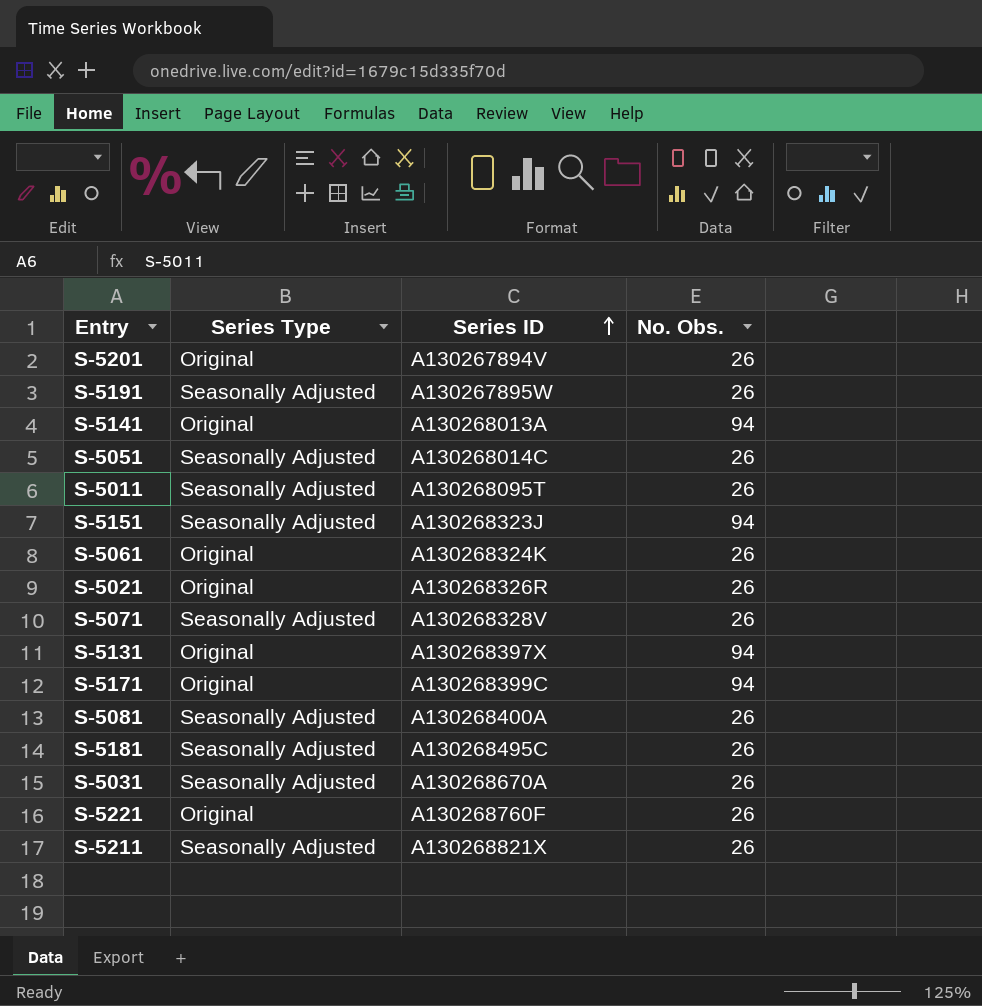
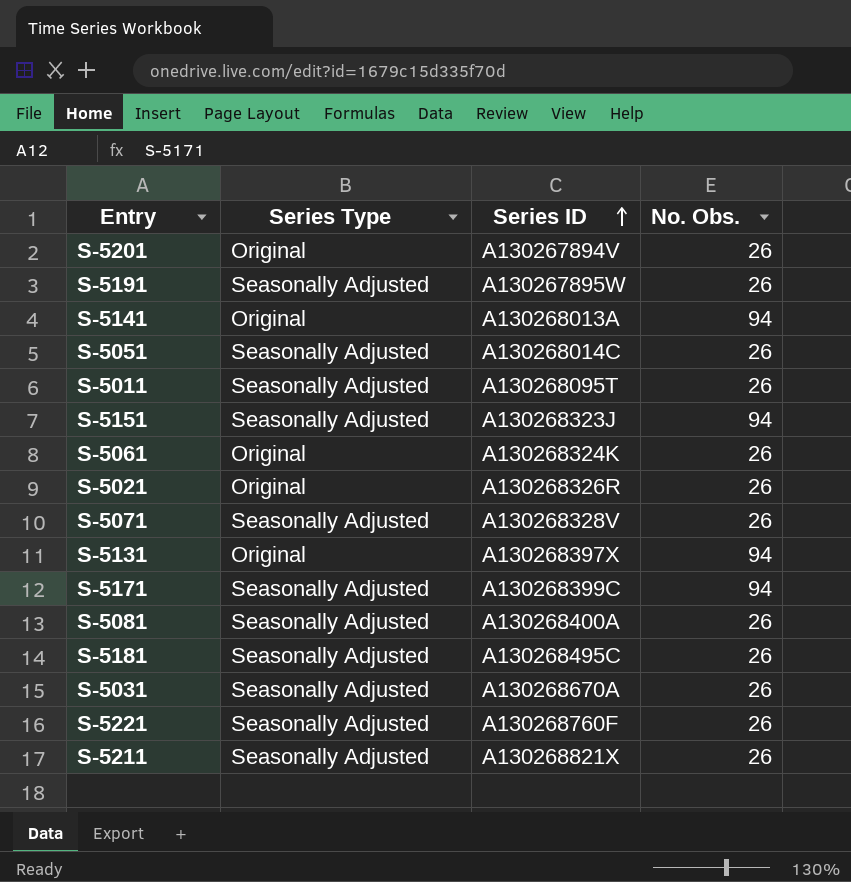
S-5171 | Series Type: Original -> Seasonally Adjusted
S-5221 | Series Type: Original -> Seasonally Adjusted

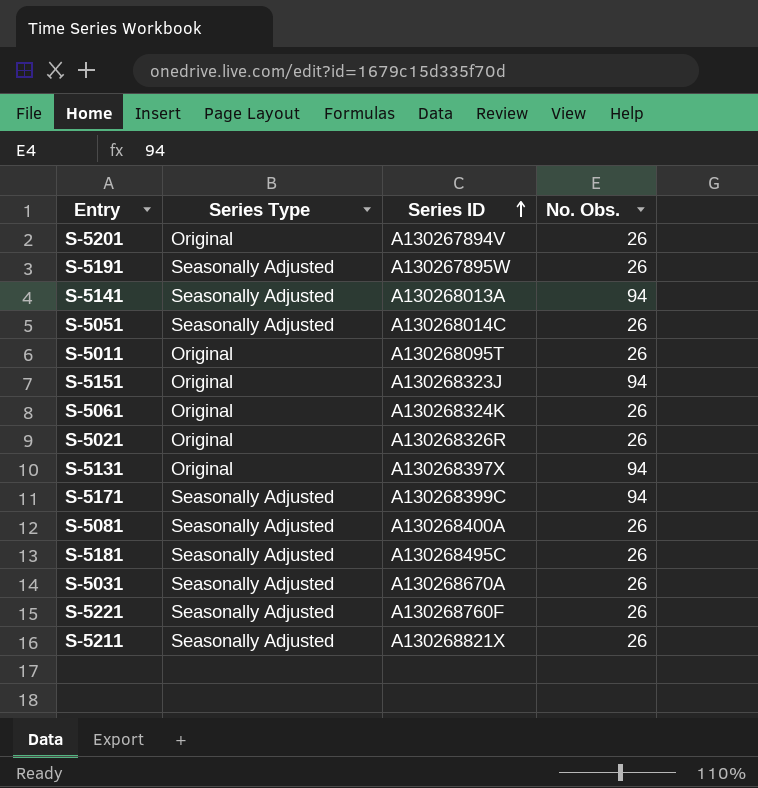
row S-5071: Seasonally Adjusted | A130268328V | 26 -> none
S-5141 | Series Type: Original -> Seasonally Adjusted
S-5011 | Series Type: Seasonally Adjusted -> Original
S-5151 | Series Type: Seasonally Adjusted -> Original

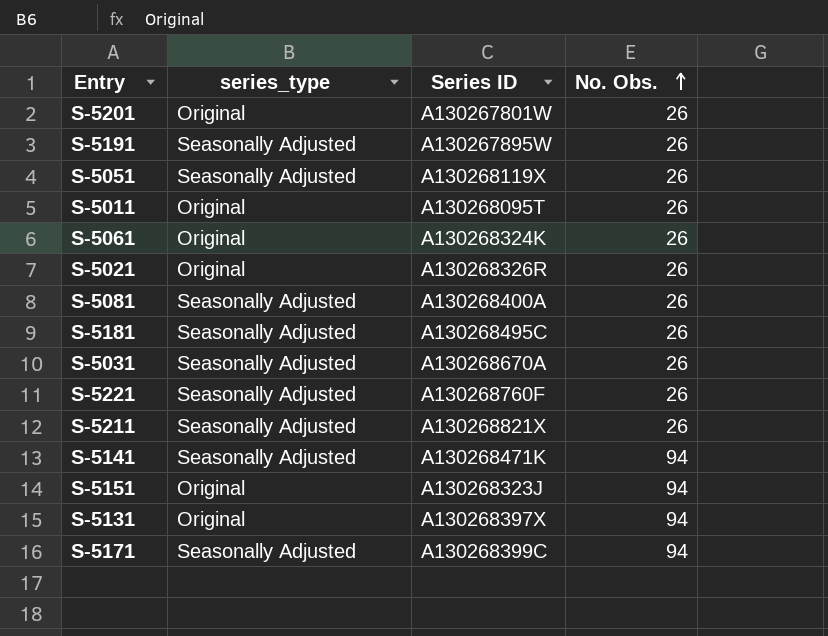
row order: Series ID ascending -> No. Obs. ascending
column name: Series Type -> series_type
S-5201 | Series ID: A130267894V -> A130267801W
S-5051 | Series ID: A130268014C -> A130268119X
S-5141 | Series ID: A130268013A -> A130268471K

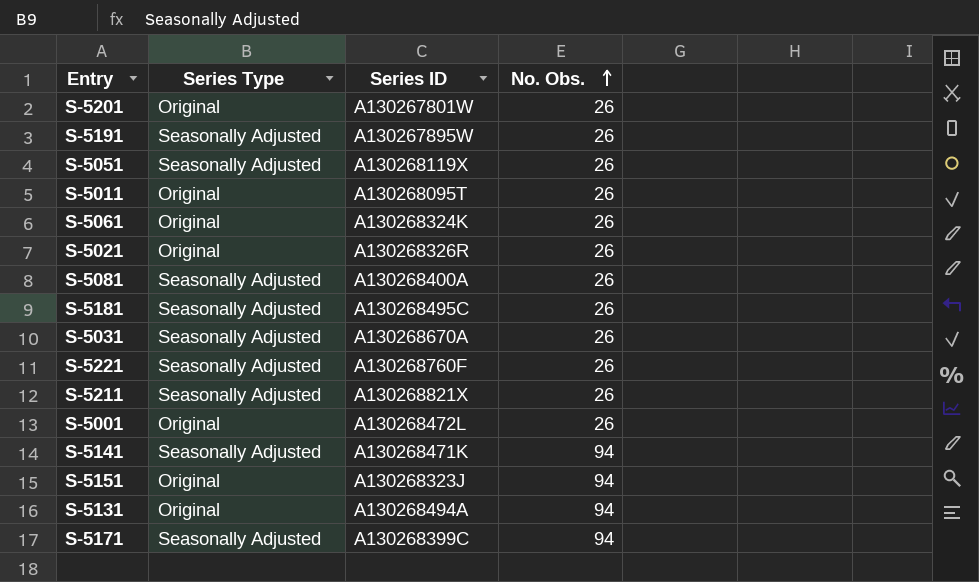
column name: series_type -> Series Type
row S-5001: none -> Original | A130268472L | 26
S-5131 | Series ID: A130268397X -> A130268494A

